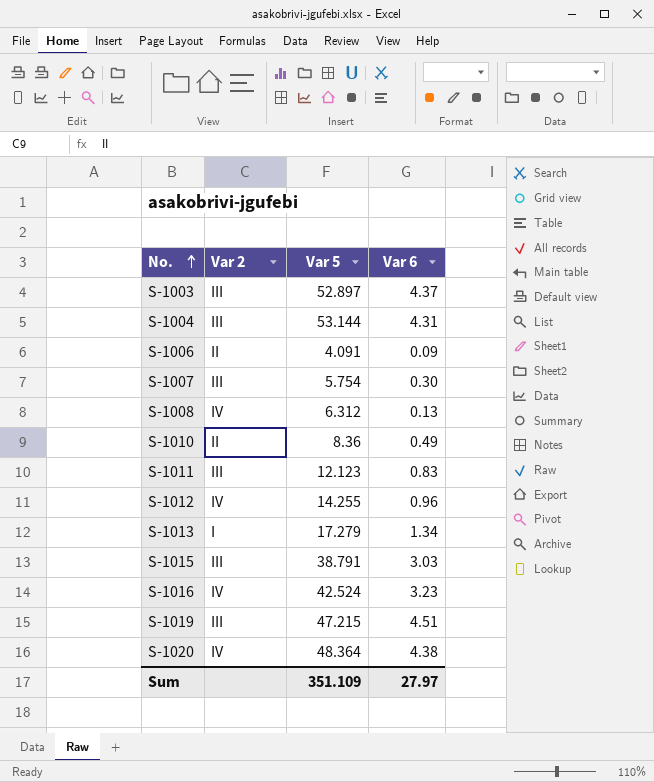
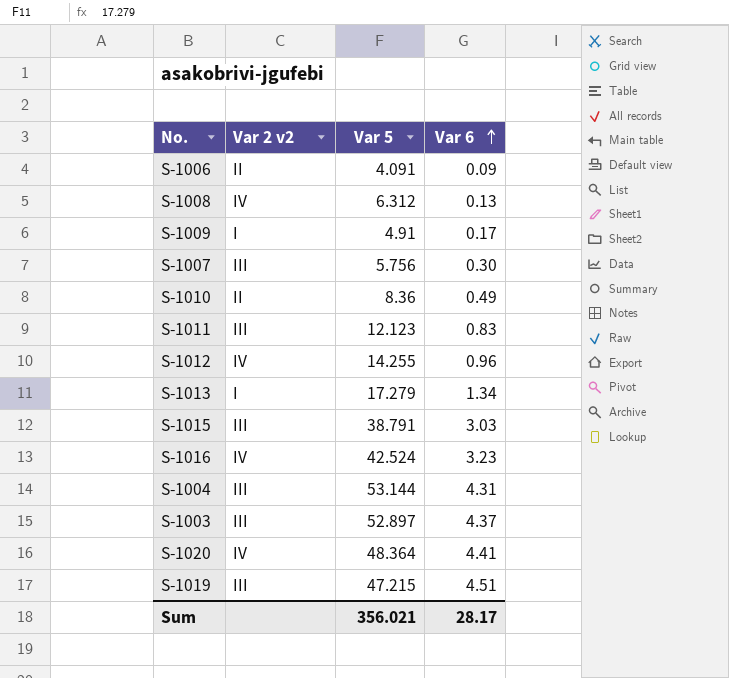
row order: No. ascending -> Var 6 ascending
column name: Var 2 -> Var 2 v2
row S-1009: none -> I | 4.91 | 0.17
S-1007 | Var 5: 5.754 -> 5.756
S-1020 | Var 6: 4.38 -> 4.41
Sum | Var 5: 351.109 -> 356.021
Sum | Var 6: 27.97 -> 28.17

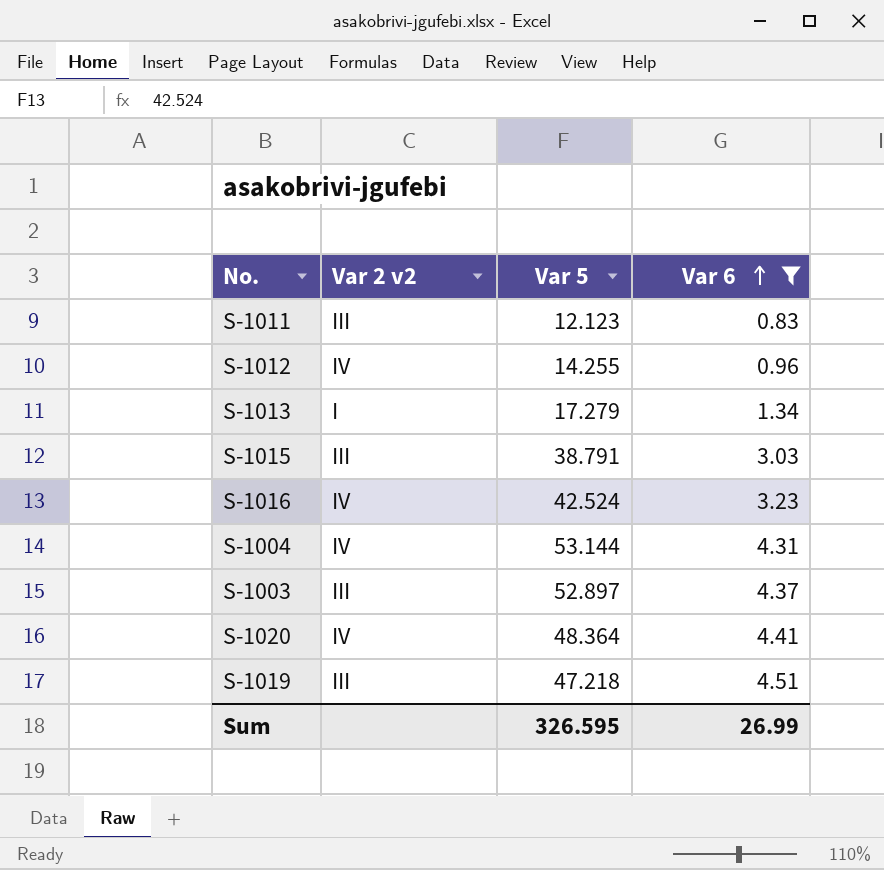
filter: none -> Var 6 >= 0.83
S-1004 | Var 2 v2: III -> IV
S-1019 | Var 5: 47.215 -> 47.218
Sum | Var 5: 356.021 -> 326.595
Sum | Var 6: 28.17 -> 26.99

